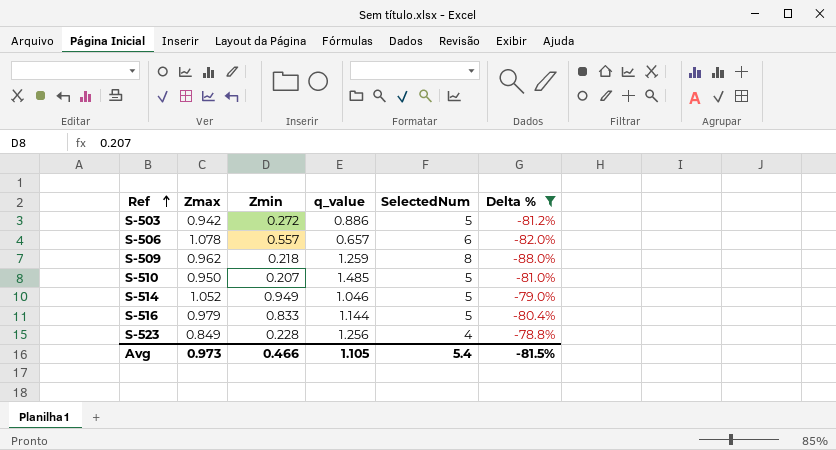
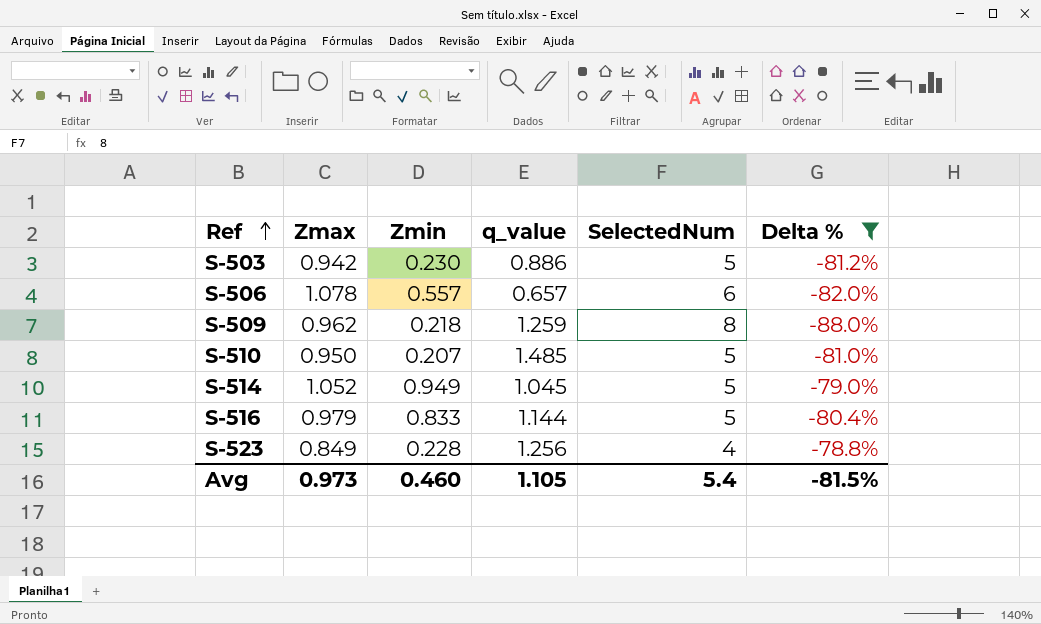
S-503 | Zmin: 0.272 -> 0.230
S-514 | q_value: 1.046 -> 1.045
Avg | Zmin: 0.466 -> 0.460

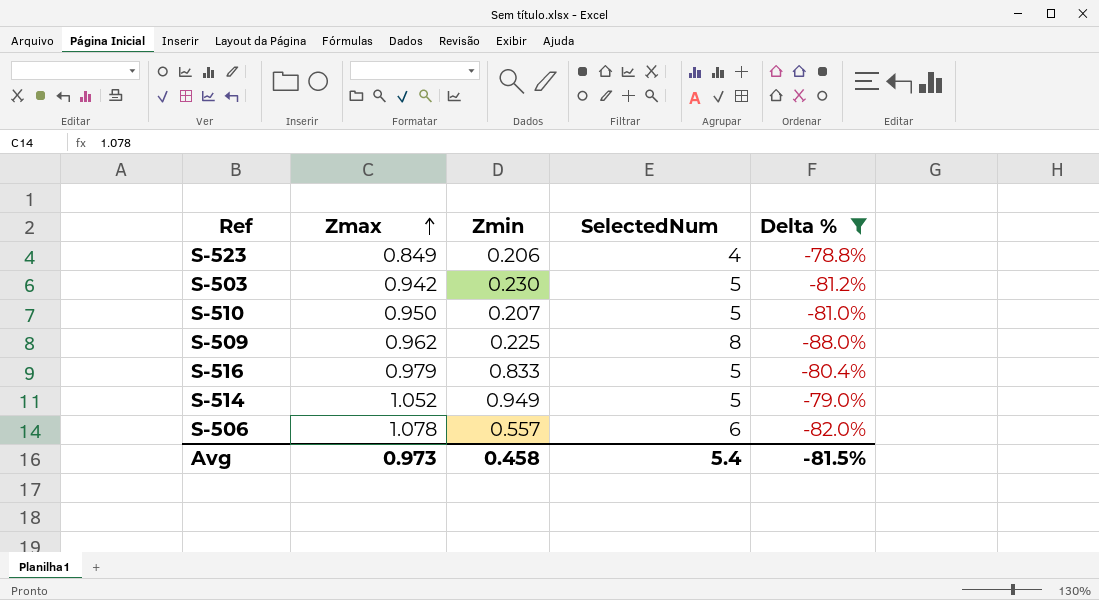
row order: Ref ascending -> Zmax ascending
column q_value | position: 4 -> none
S-523 | Zmin: 0.228 -> 0.206
S-509 | Zmin: 0.218 -> 0.225
Avg | Zmin: 0.460 -> 0.458

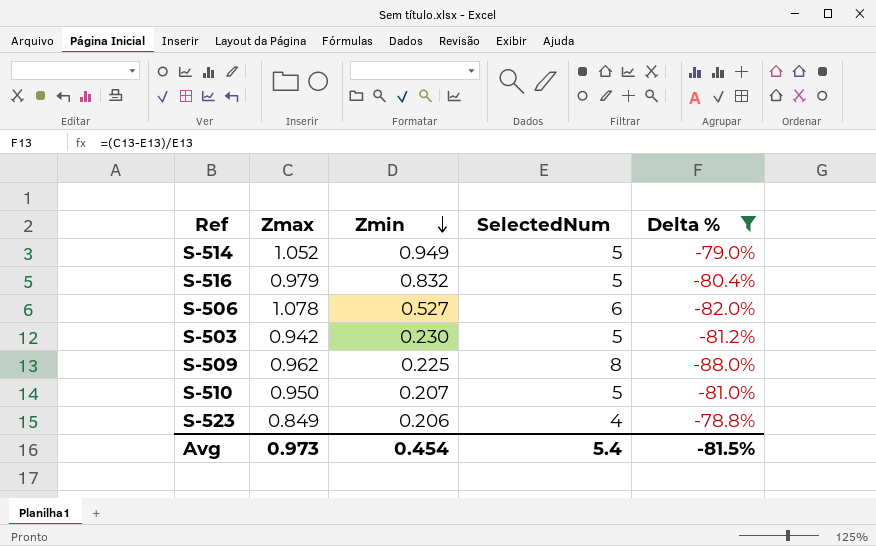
row order: Zmax ascending -> Zmin descending
S-516 | Zmin: 0.833 -> 0.832
S-506 | Zmin: 0.557 -> 0.527
Avg | Zmin: 0.458 -> 0.454

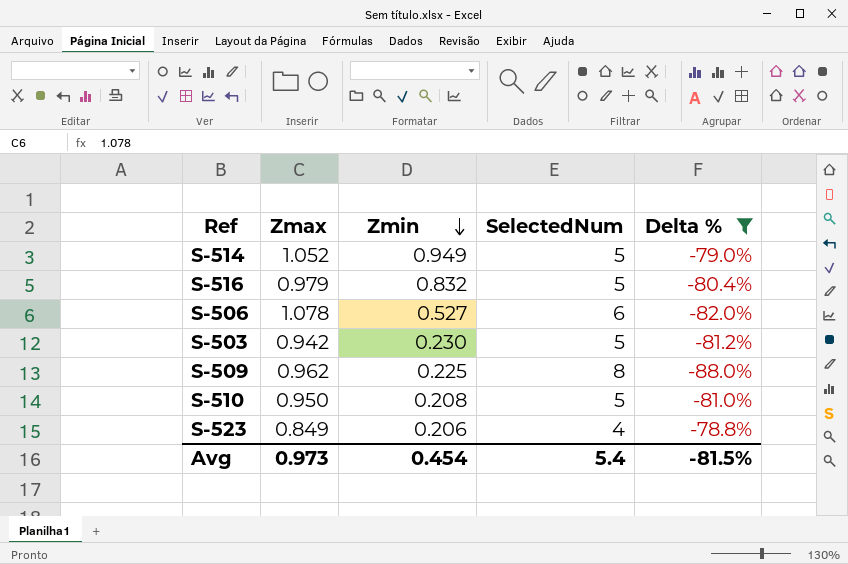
S-510 | Zmin: 0.207 -> 0.208

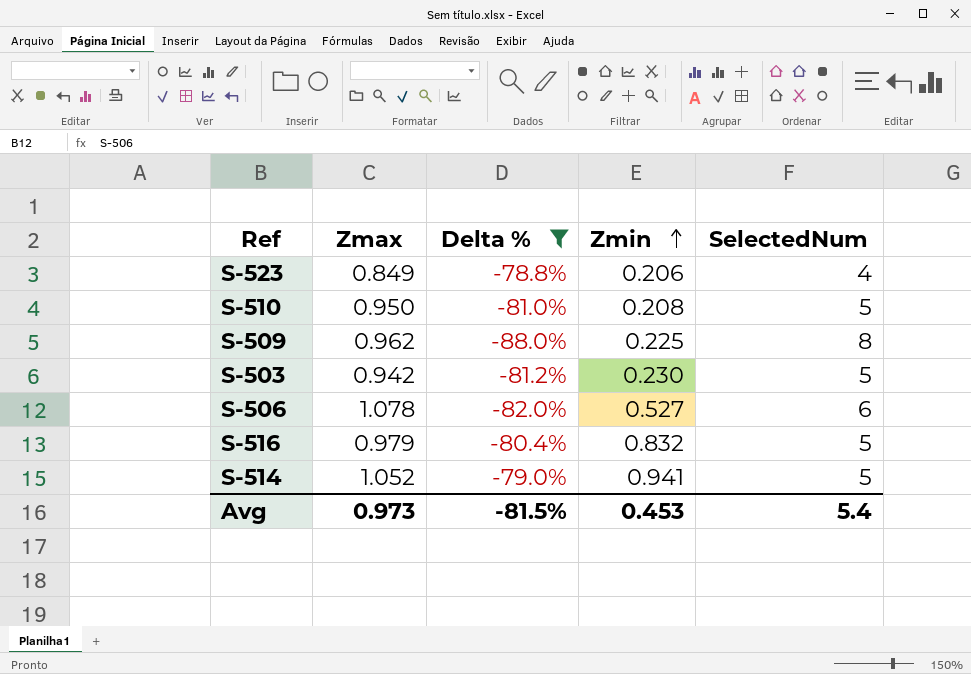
row order: Zmin descending -> Zmin ascending
column Delta % | position: 5 -> 3
S-514 | Zmin: 0.949 -> 0.941
Avg | Zmin: 0.454 -> 0.453

